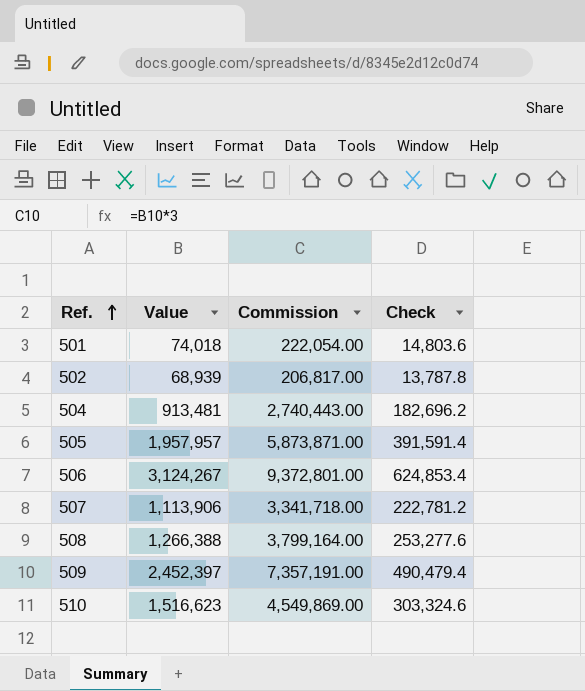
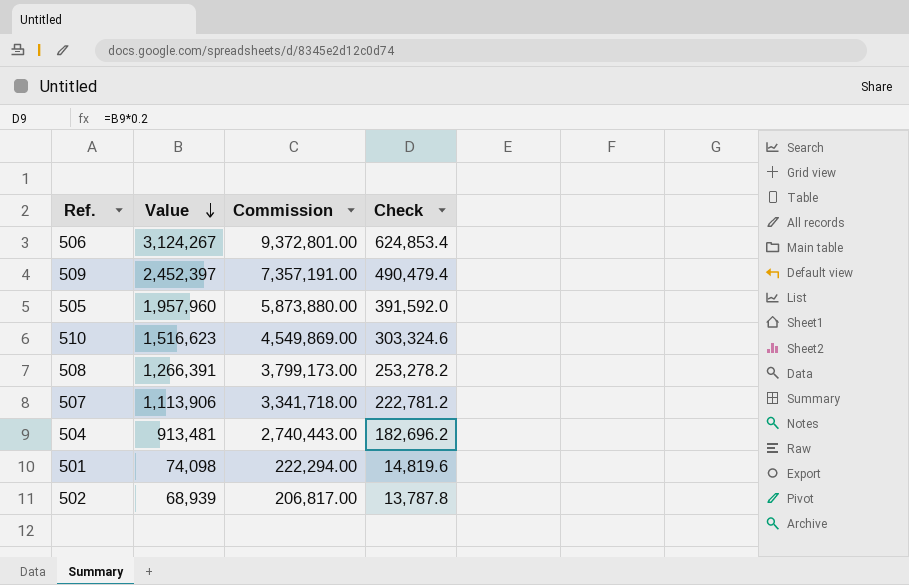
row order: Ref. ascending -> Value descending
505 | Value: 1,957,957 -> 1,957,960
505 | Commission: 5,873,871.00 -> 5,873,880.00
505 | Check: 391,591.4 -> 391,592.0
508 | Value: 1,266,388 -> 1,266,391
508 | Commission: 3,799,164.00 -> 3,799,173.00
508 | Check: 253,277.6 -> 253,278.2
501 | Value: 74,018 -> 74,098
501 | Commission: 222,054.00 -> 222,294.00
501 | Check: 14,803.6 -> 14,819.6

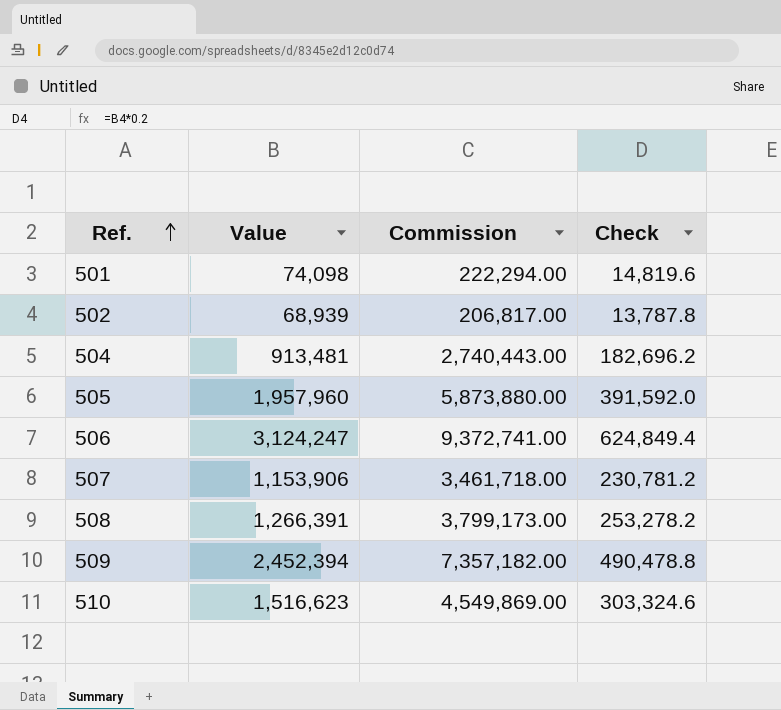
row order: Value descending -> Ref. ascending
506 | Value: 3,124,267 -> 3,124,247
506 | Commission: 9,372,801.00 -> 9,372,741.00
506 | Check: 624,853.4 -> 624,849.4
507 | Value: 1,113,906 -> 1,153,906
507 | Commission: 3,341,718.00 -> 3,461,718.00
507 | Check: 222,781.2 -> 230,781.2
509 | Value: 2,452,397 -> 2,452,394
509 | Commission: 7,357,191.00 -> 7,357,182.00
509 | Check: 490,479.4 -> 490,478.8

